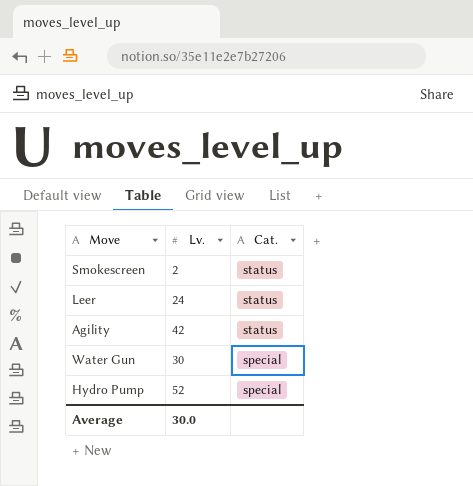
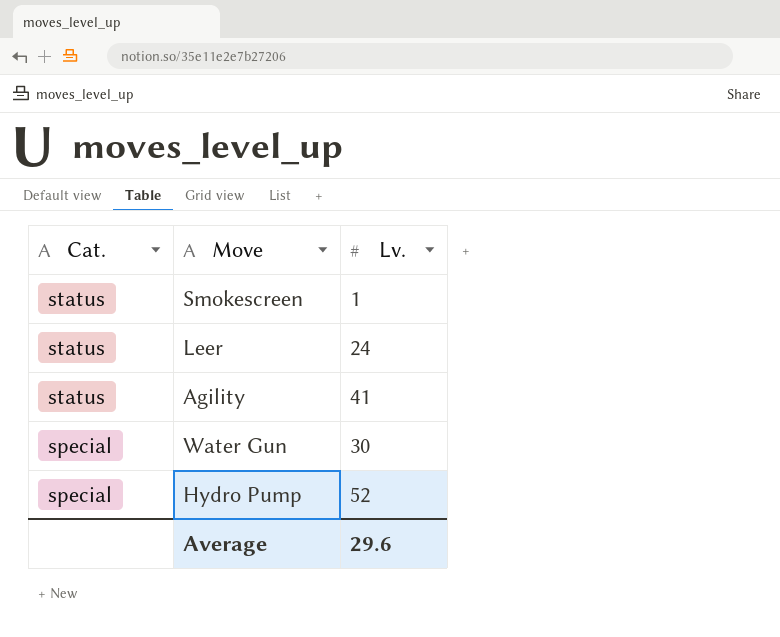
column Cat. | position: 3 -> 1
Smokescreen | Lv.: 2 -> 1
Agility | Lv.: 42 -> 41
Average | Lv.: 30.0 -> 29.6

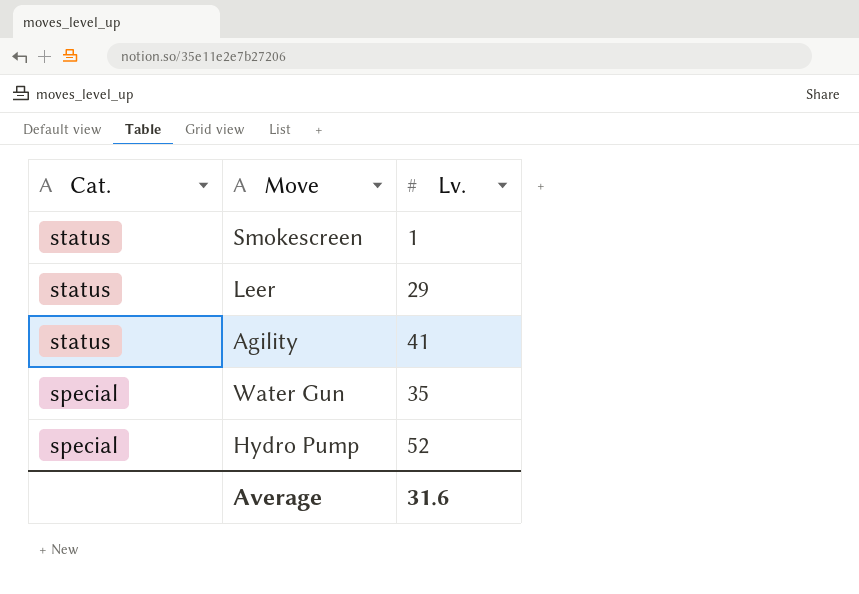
Leer | Lv.: 24 -> 29
Water Gun | Lv.: 30 -> 35
Average | Lv.: 29.6 -> 31.6

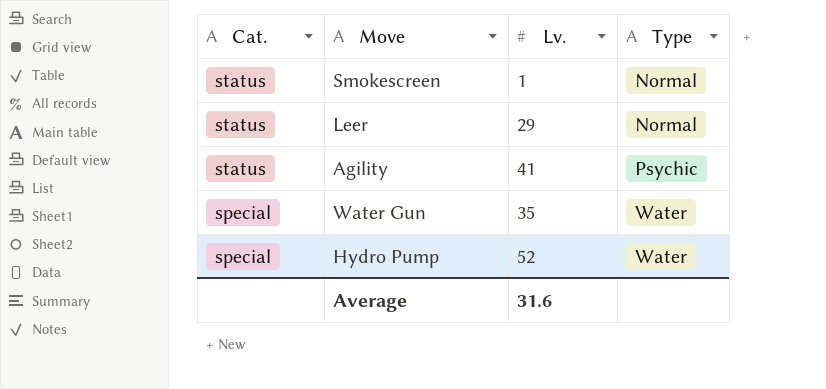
column Type | position: none -> 4

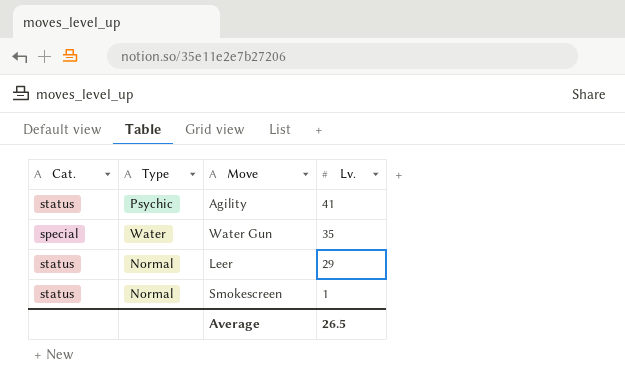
row order: Cat. descending -> Lv. descending
column Type | position: 4 -> 2
row Hydro Pump: special | 52 | Water -> none
Average | Lv.: 31.6 -> 26.5

